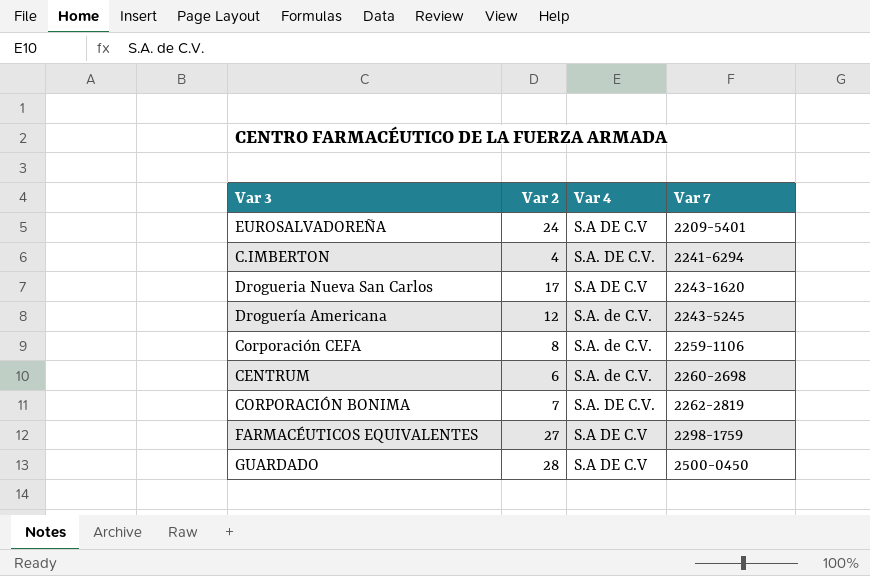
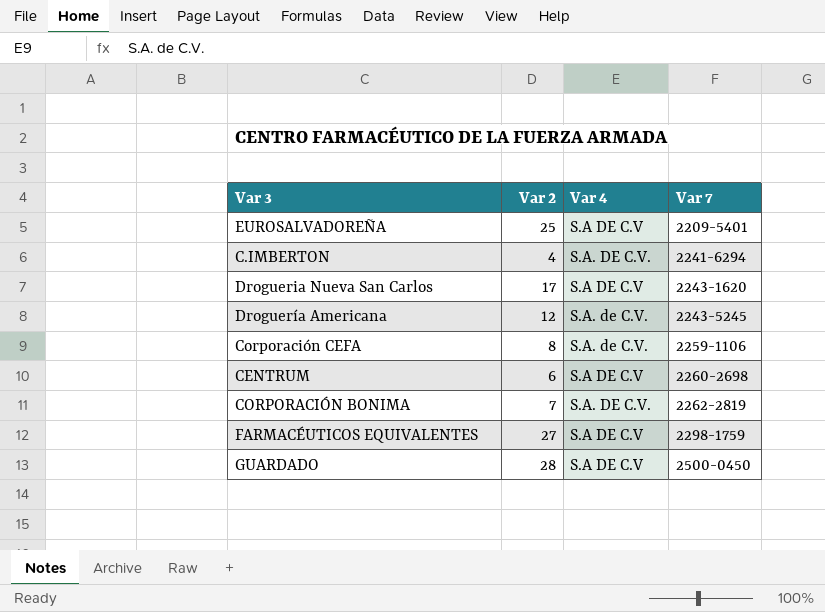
EUROSALVADOREÑA | Var 2: 24 -> 25
CENTRUM | Var 4: S.A. de C.V. -> S.A DE C.V

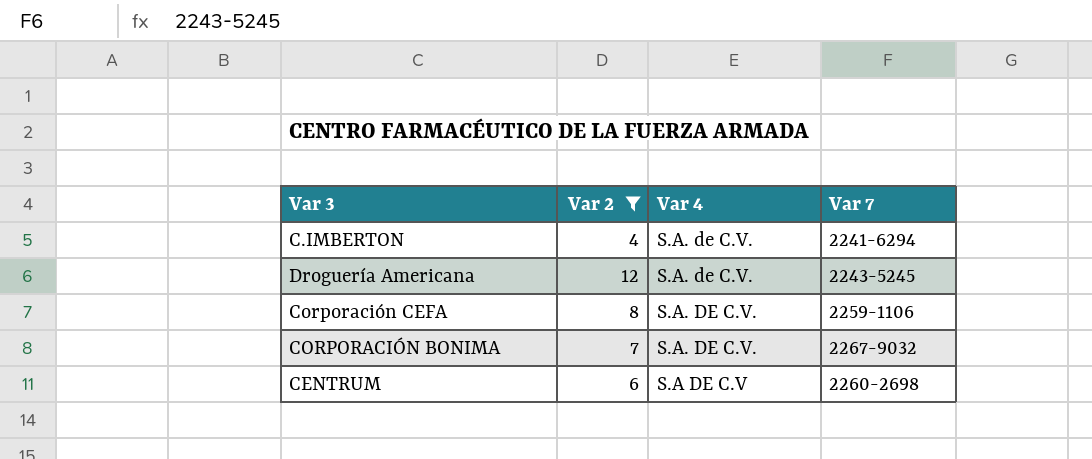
filter: none -> Var 2 <= 12
row order: Var 7 ascending -> Var 4 descending
C.IMBERTON | Var 4: S.A. DE C.V. -> S.A. de C.V.
Corporación CEFA | Var 4: S.A. de C.V. -> S.A. DE C.V.
CORPORACIÓN BONIMA | Var 7: 2262-2819 -> 2267-9032

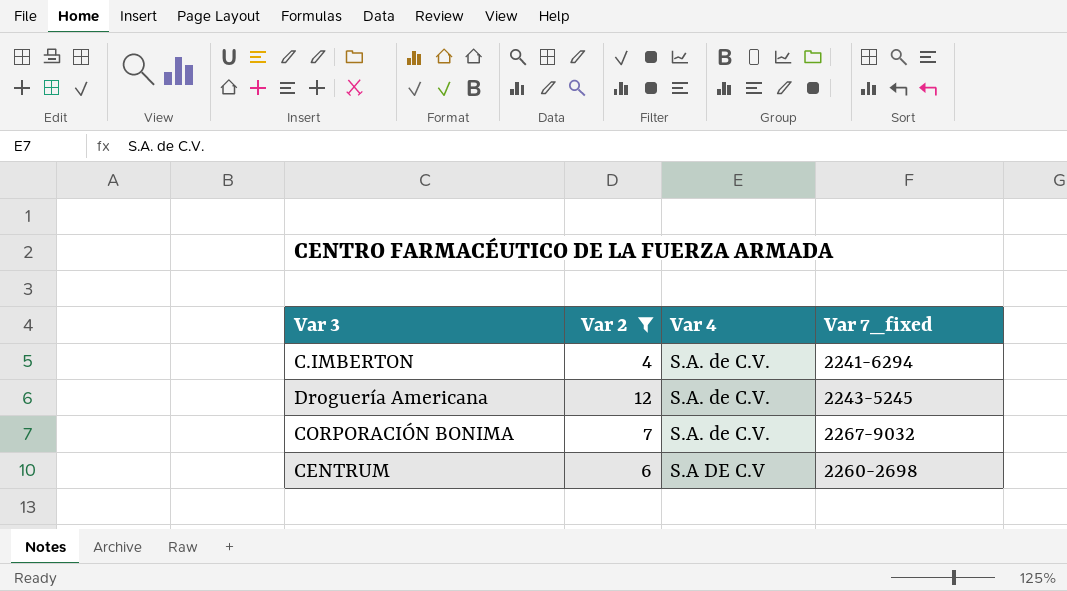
column name: Var 7 -> Var 7_fixed
row Corporación CEFA: 8 | S.A. DE C.V. | 2259-1106 -> none
CORPORACIÓN BONIMA | Var 4: S.A. DE C.V. -> S.A. de C.V.

